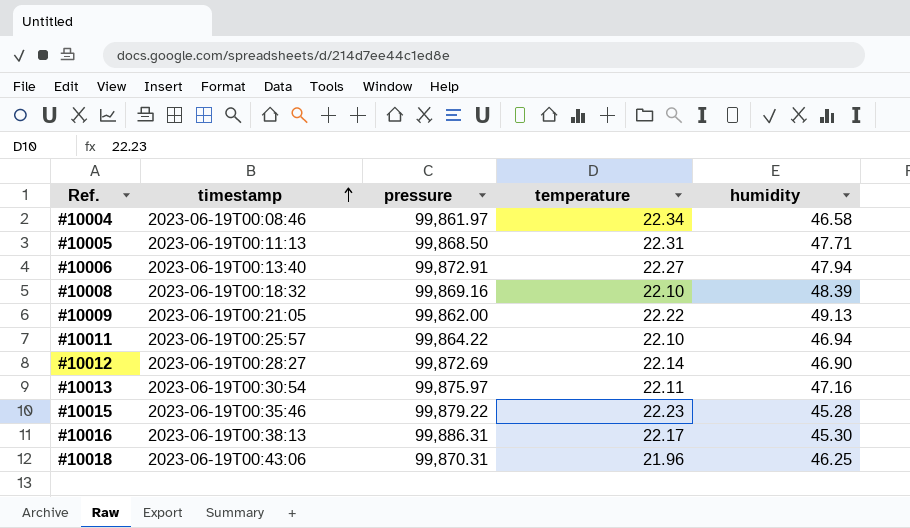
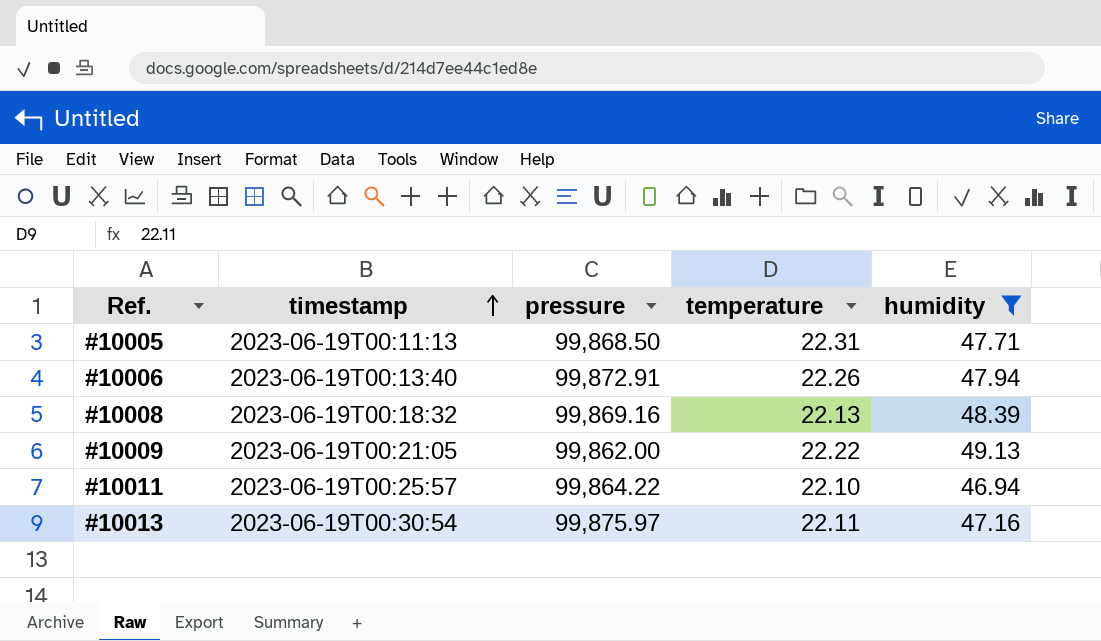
filter: none -> humidity >= 46.94
#10006 | temperature: 22.27 -> 22.26
#10008 | temperature: 22.10 -> 22.13

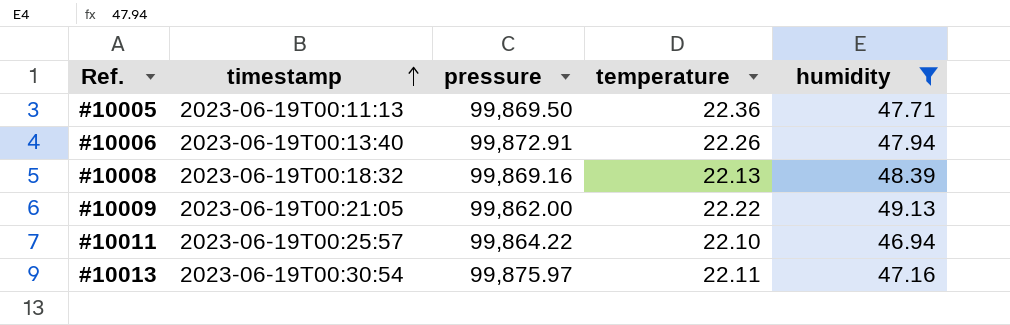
#10005 | pressure: 99,868.50 -> 99,869.50
#10005 | temperature: 22.31 -> 22.36

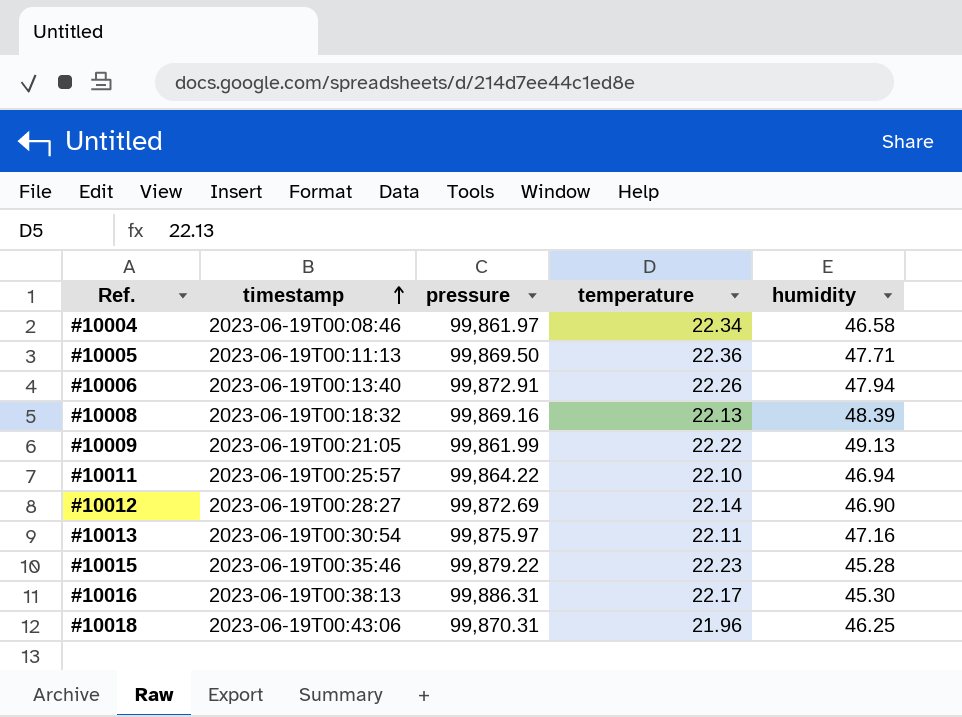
filter: humidity >= 46.94 -> none
#10009 | pressure: 99,862.00 -> 99,861.99

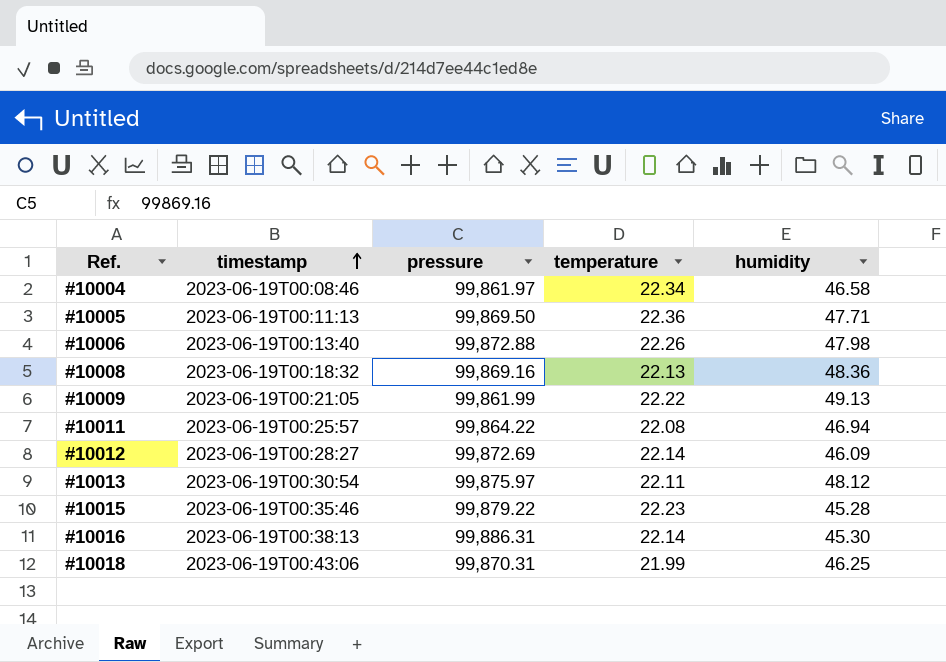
#10006 | pressure: 99,872.91 -> 99,872.88
#10006 | humidity: 47.94 -> 47.98
#10008 | humidity: 48.39 -> 48.36
#10011 | temperature: 22.10 -> 22.08
#10012 | humidity: 46.90 -> 46.09
#10013 | humidity: 47.16 -> 48.12
#10016 | temperature: 22.17 -> 22.14
#10018 | temperature: 21.96 -> 21.99

